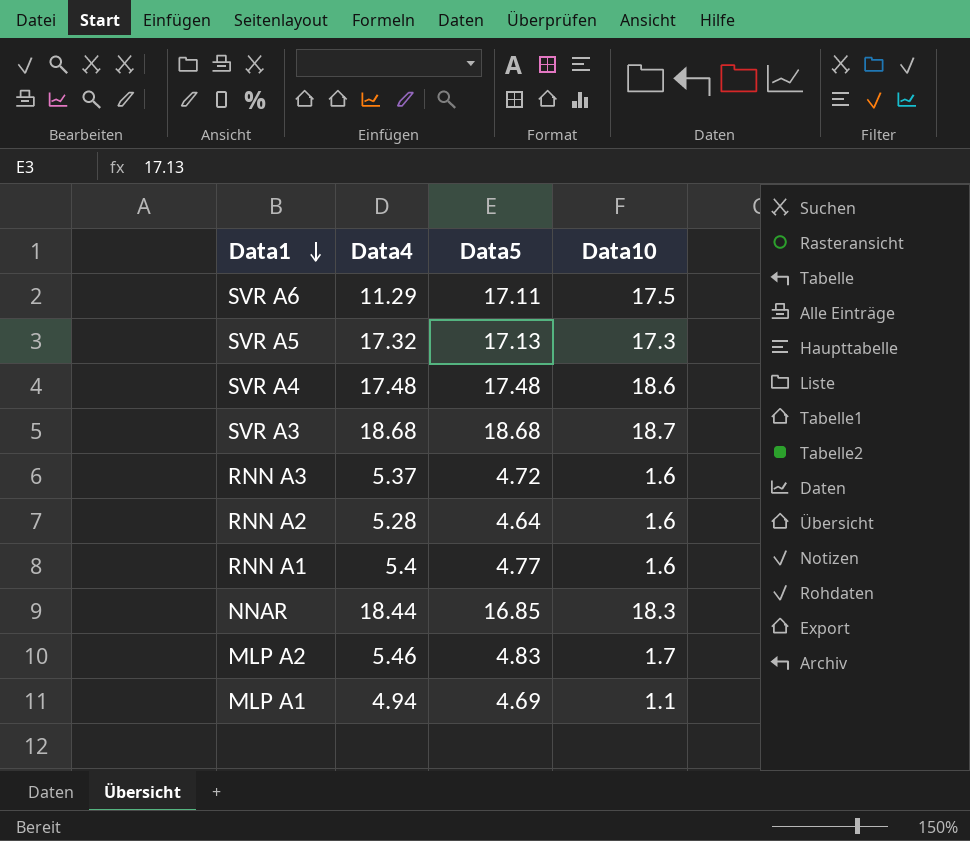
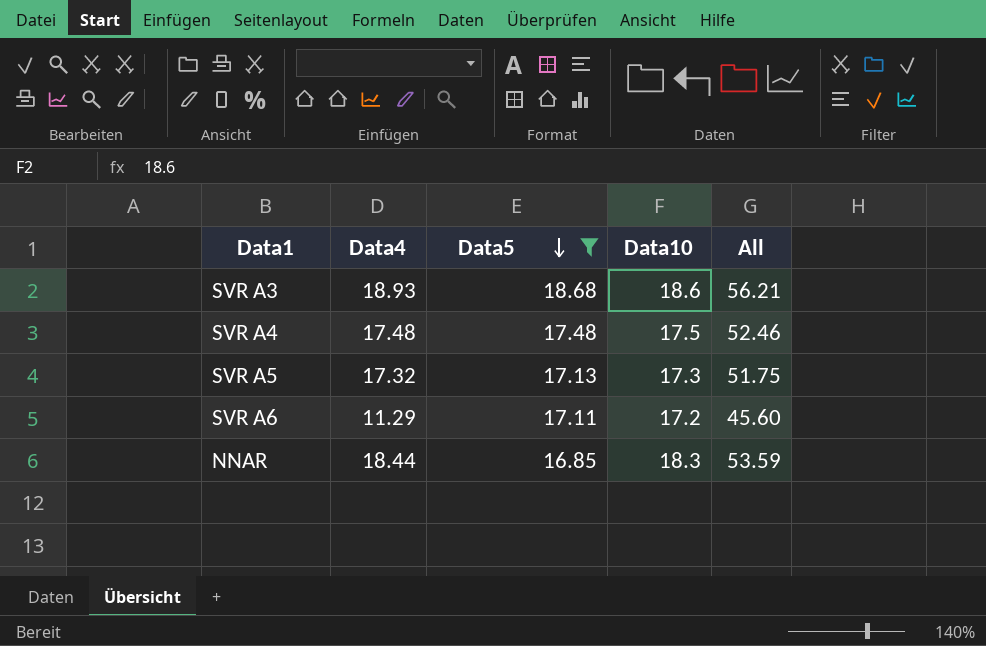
filter: none -> Data5 >= 16.85
row order: Data1 descending -> Data5 descending
column All | formula: none -> [Data4] + [Data5] + [Data10]
SVR A3 | Data4: 18.68 -> 18.93
SVR A3 | Data10: 18.7 -> 18.6
SVR A4 | Data10: 18.6 -> 17.5
SVR A6 | Data10: 17.5 -> 17.2

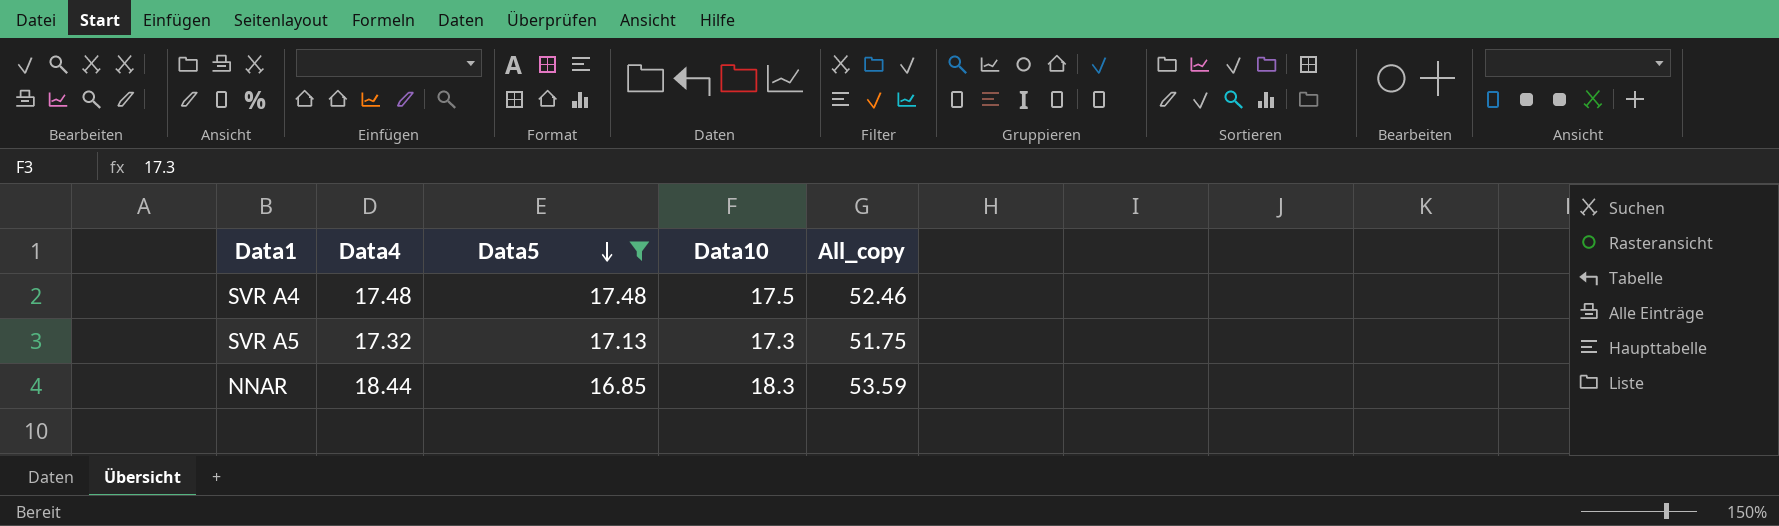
column name: All -> All_copy
row SVR A3: 18.93 | 18.68 | 18.6 | 56.21 -> none
row SVR A6: 11.29 | 17.11 | 17.2 | 45.60 -> none

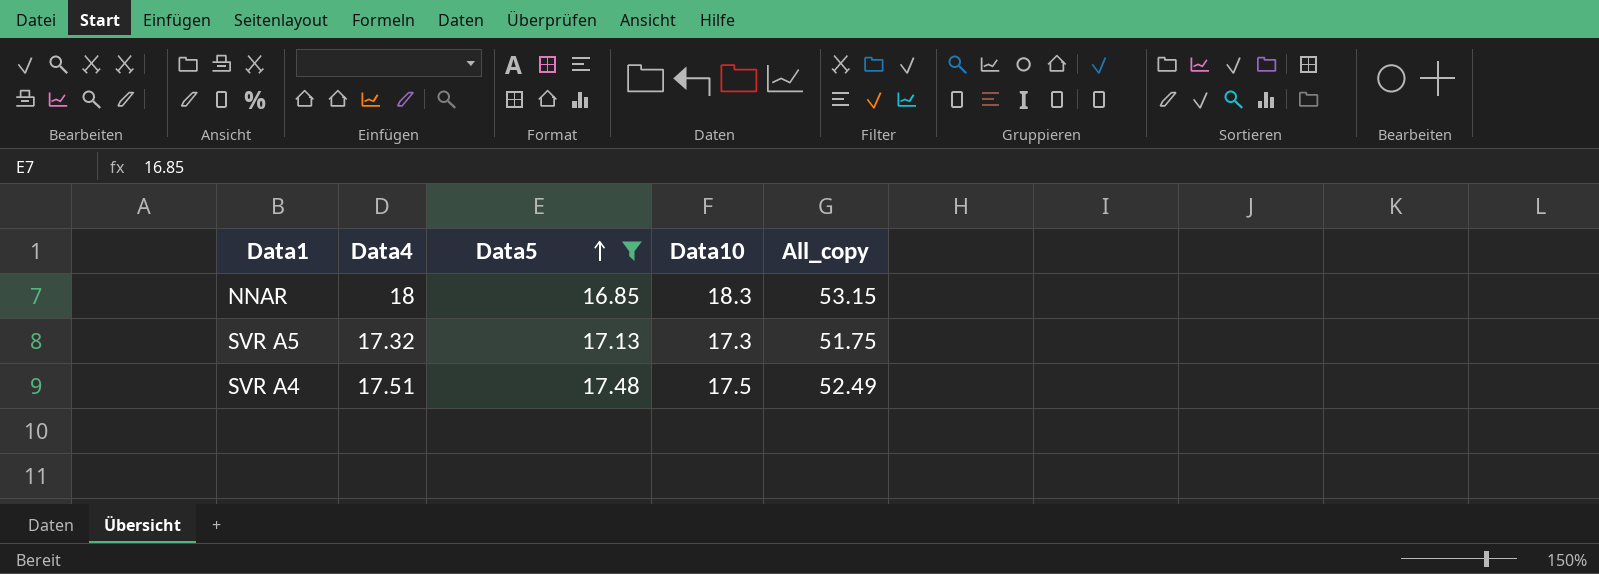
row order: Data5 descending -> Data5 ascending
NNAR | Data4: 18.44 -> 18
NNAR | All_copy: 53.59 -> 53.15
SVR A4 | Data4: 17.48 -> 17.51
SVR A4 | All_copy: 52.46 -> 52.49

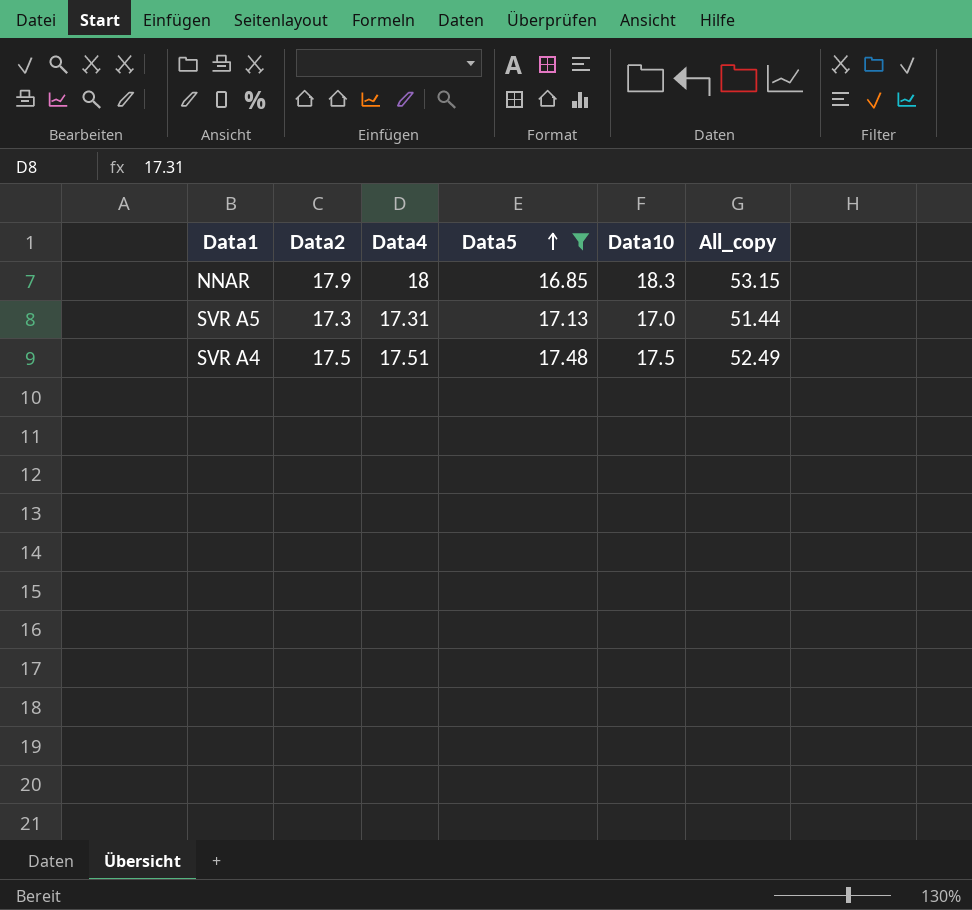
column Data2 | position: none -> 2
SVR A5 | Data4: 17.32 -> 17.31
SVR A5 | Data10: 17.3 -> 17.0
SVR A5 | All_copy: 51.75 -> 51.44

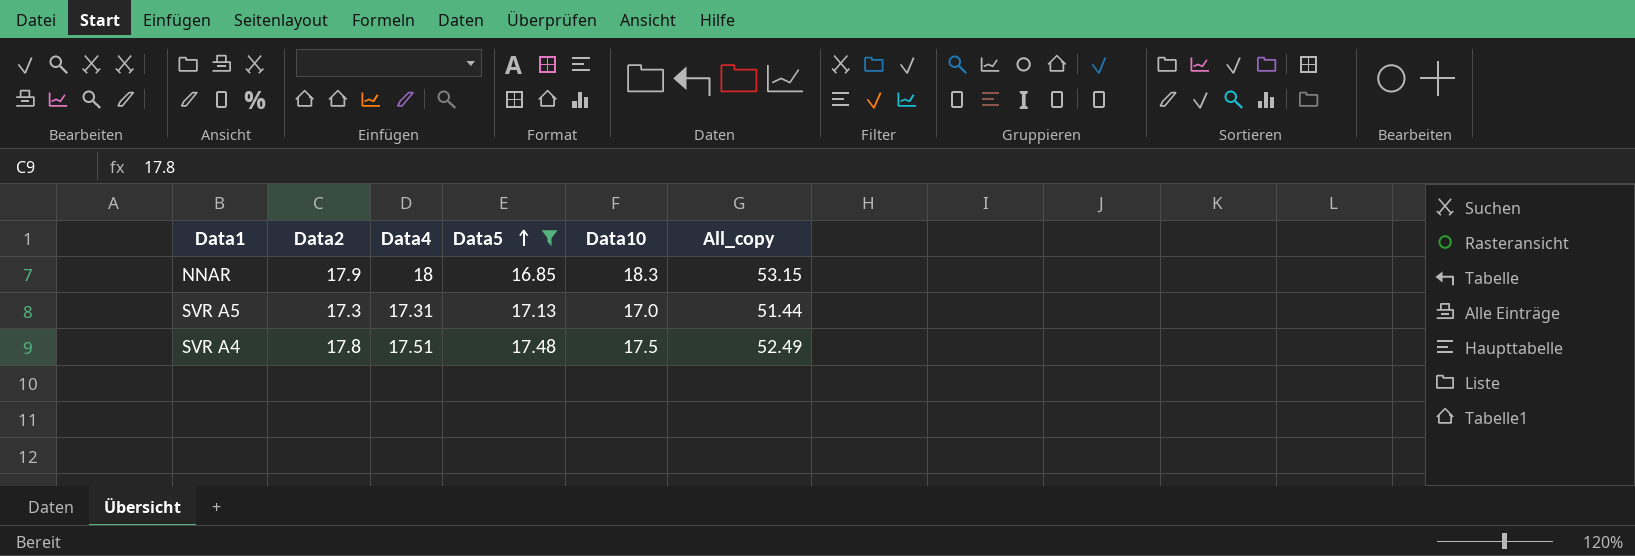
SVR A4 | Data2: 17.5 -> 17.8

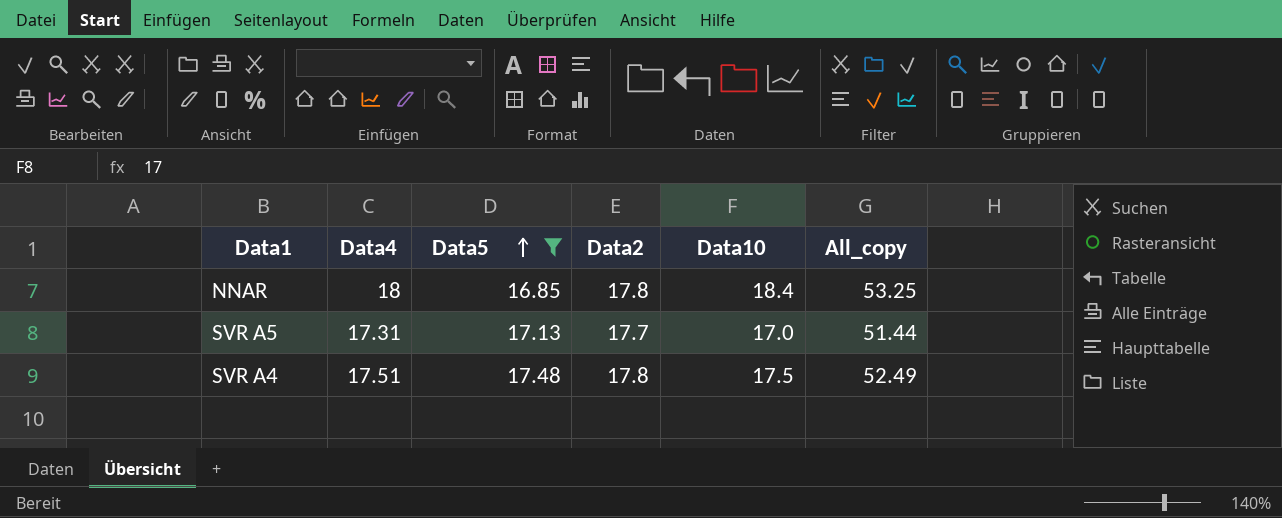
column Data2 | position: 2 -> 4
NNAR | Data2: 17.9 -> 17.8
NNAR | Data10: 18.3 -> 18.4
NNAR | All_copy: 53.15 -> 53.25
SVR A5 | Data2: 17.3 -> 17.7

